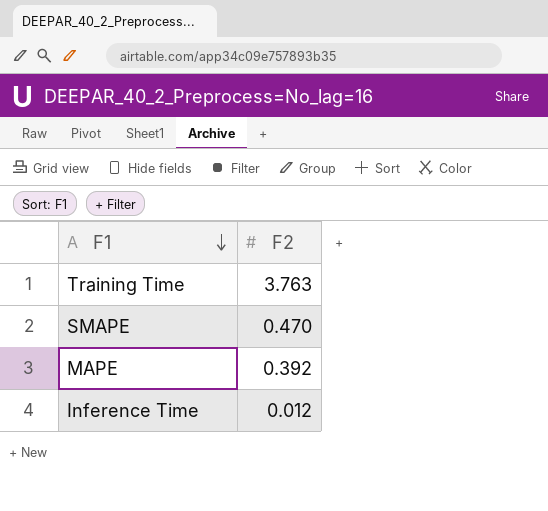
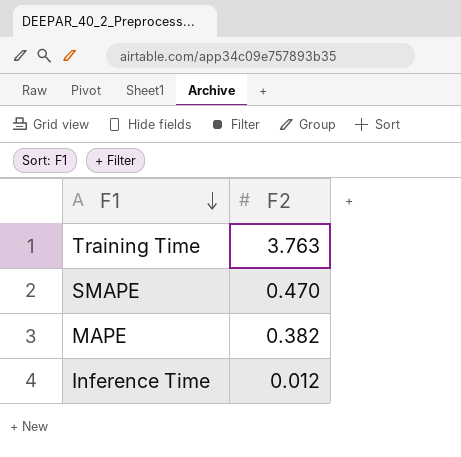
MAPE | F2: 0.392 -> 0.382

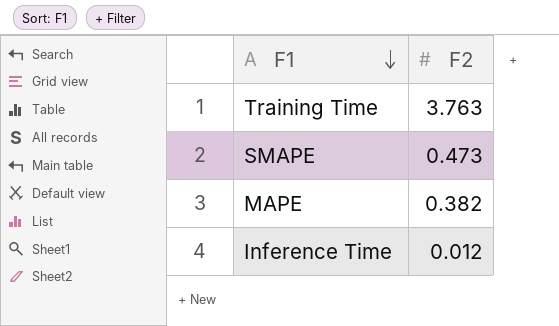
SMAPE | F2: 0.470 -> 0.473

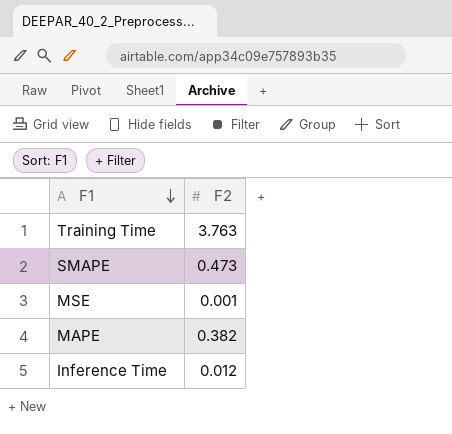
row MSE: none -> 0.001

